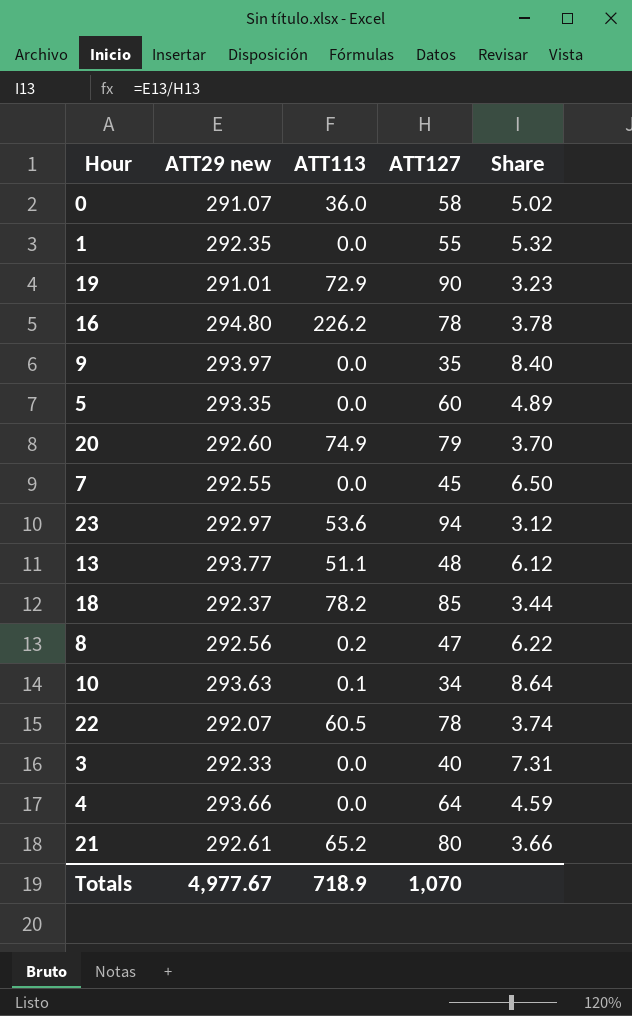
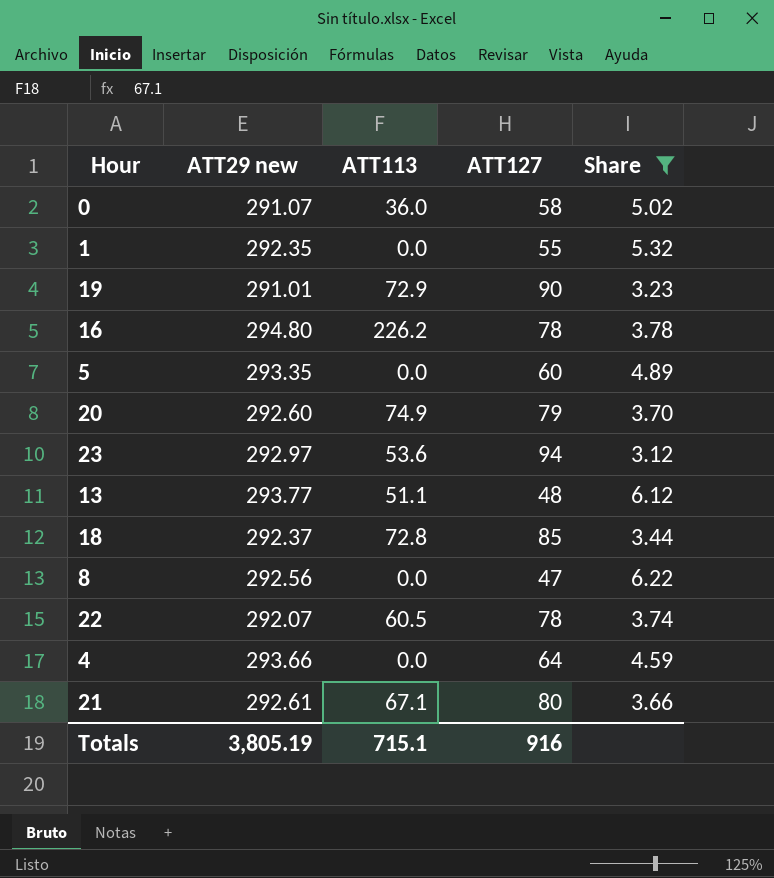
filter: none -> Share <= 6.22
18 | ATT113: 78.2 -> 72.8
8 | ATT113: 0.2 -> 0.0
21 | ATT113: 65.2 -> 67.1
Totals | ATT29 new: 4,977.67 -> 3,805.19
Totals | ATT113: 718.9 -> 715.1
Totals | ATT127: 1,070 -> 916

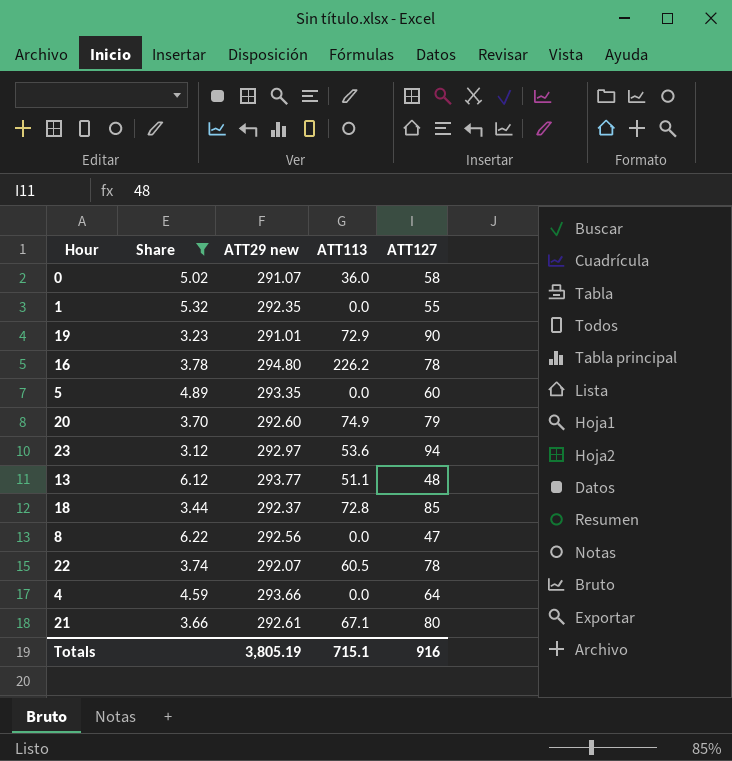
column Share | position: 5 -> 2

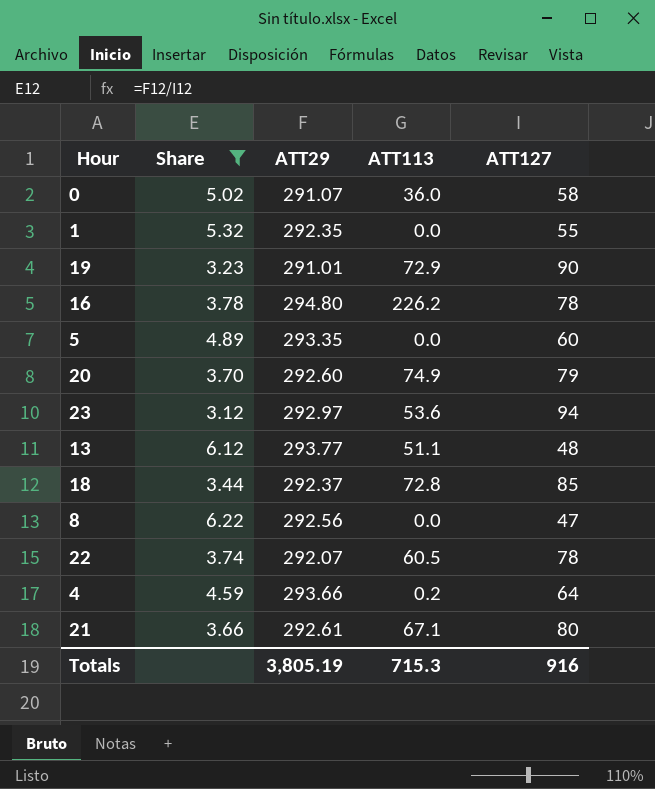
column name: ATT29 new -> ATT29
4 | ATT113: 0.0 -> 0.2
Totals | ATT113: 715.1 -> 715.3

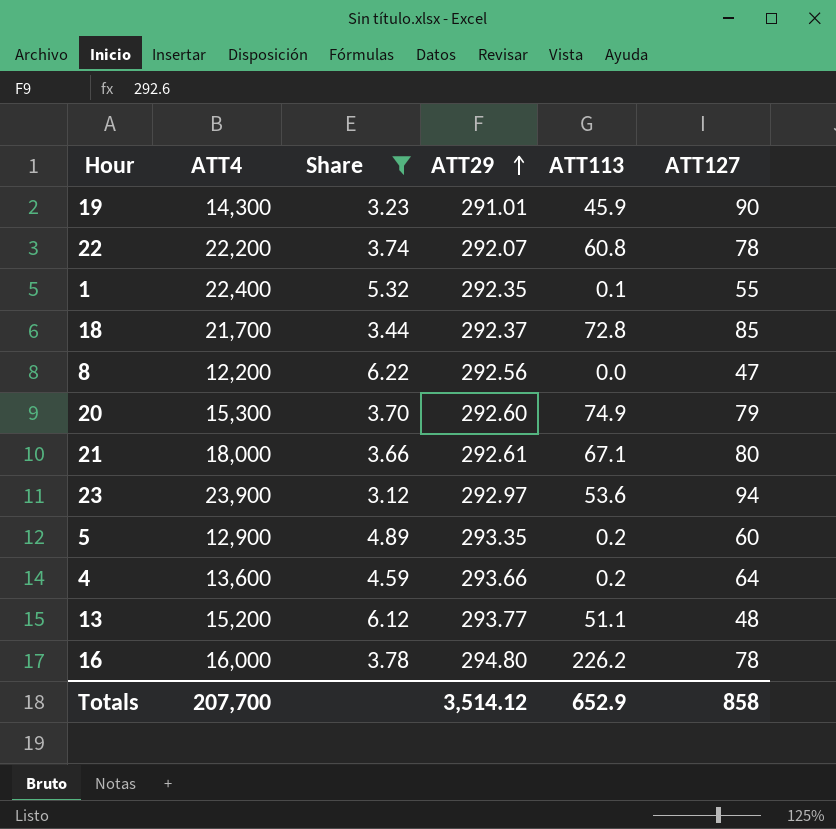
row order: none -> ATT29 ascending
column ATT4 | position: none -> 2
row 0: 5.02 | 291.07 | 36.0 | 58 -> none
19 | ATT113: 72.9 -> 45.9
22 | ATT113: 60.5 -> 60.8
1 | ATT113: 0.0 -> 0.1
5 | ATT113: 0.0 -> 0.2
Totals | ATT29: 3,805.19 -> 3,514.12
Totals | ATT113: 715.3 -> 652.9
Totals | ATT127: 916 -> 858

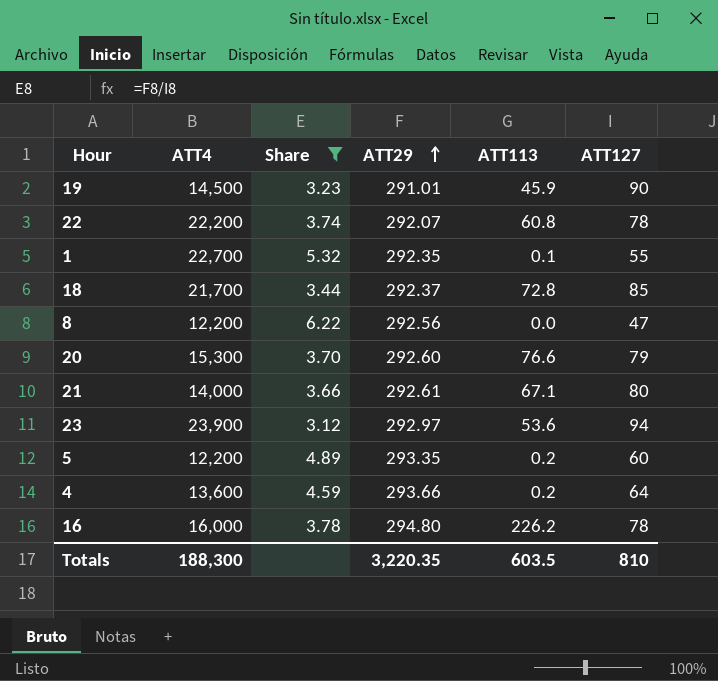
row 13: 15,200 | 6.12 | 293.77 | 51.1 | 48 -> none
19 | ATT4: 14,300 -> 14,500
1 | ATT4: 22,400 -> 22,700
20 | ATT113: 74.9 -> 76.6
21 | ATT4: 18,000 -> 14,000
5 | ATT4: 12,900 -> 12,200
Totals | ATT4: 207,700 -> 188,300
Totals | ATT29: 3,514.12 -> 3,220.35
Totals | ATT113: 652.9 -> 603.5
Totals | ATT127: 858 -> 810

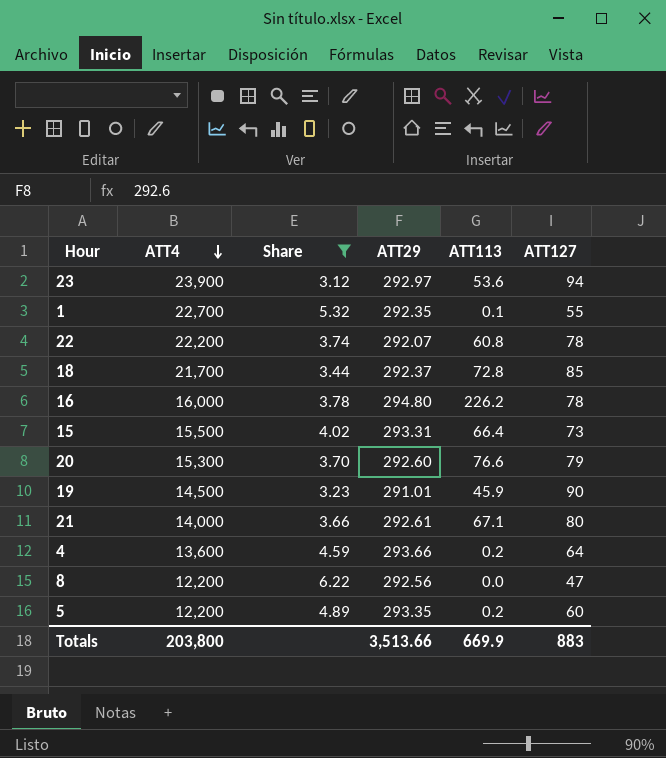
row order: ATT29 ascending -> ATT4 descending
row 15: none -> 15,500 | 4.02 | 293.31 | 66.4 | 73
Totals | ATT4: 188,300 -> 203,800
Totals | ATT29: 3,220.35 -> 3,513.66
Totals | ATT113: 603.5 -> 669.9
Totals | ATT127: 810 -> 883

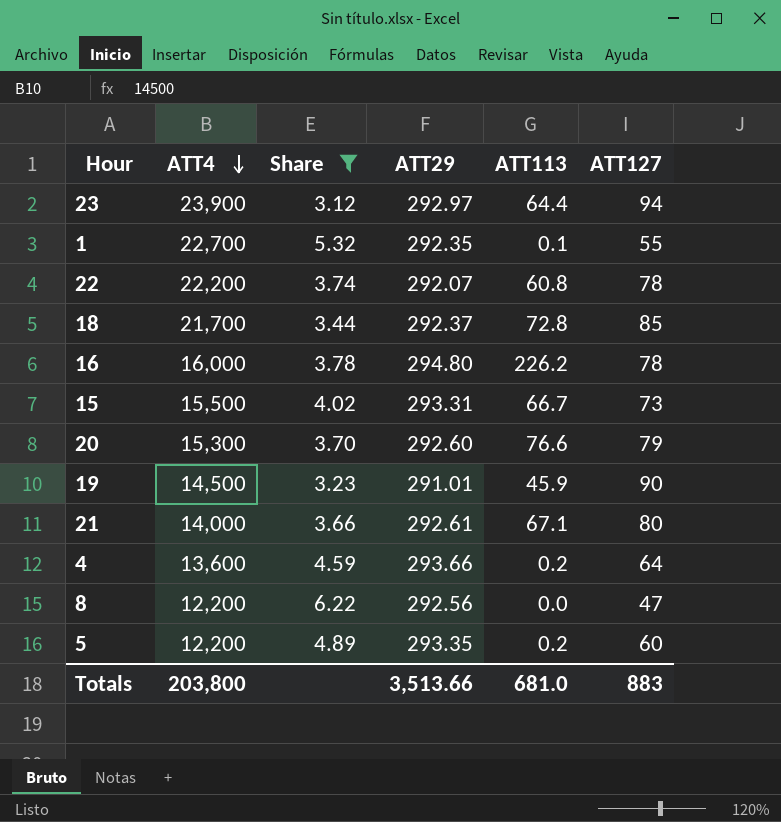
23 | ATT113: 53.6 -> 64.4
15 | ATT113: 66.4 -> 66.7
Totals | ATT113: 669.9 -> 681.0

